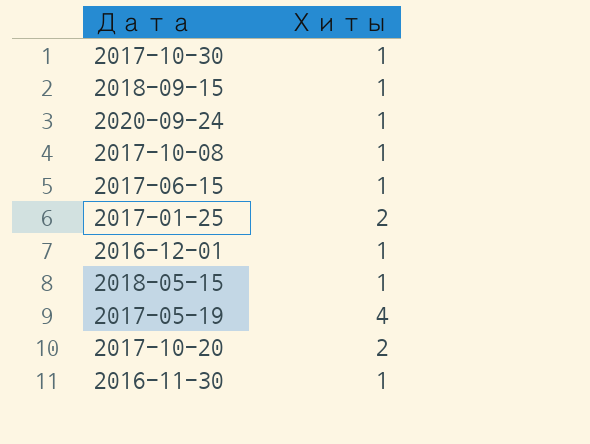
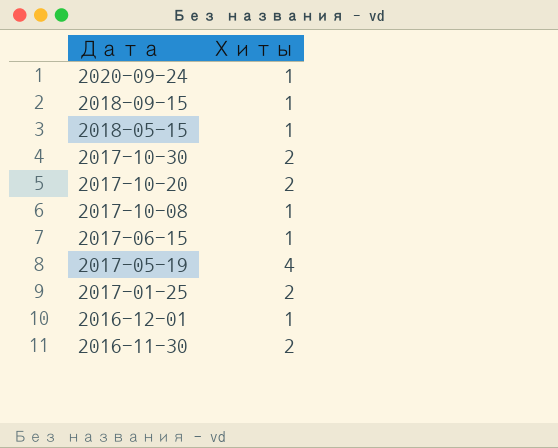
row order: none -> Дата descending
2017-10-30 | Хиты: 1 -> 2
2016-11-30 | Хиты: 1 -> 2

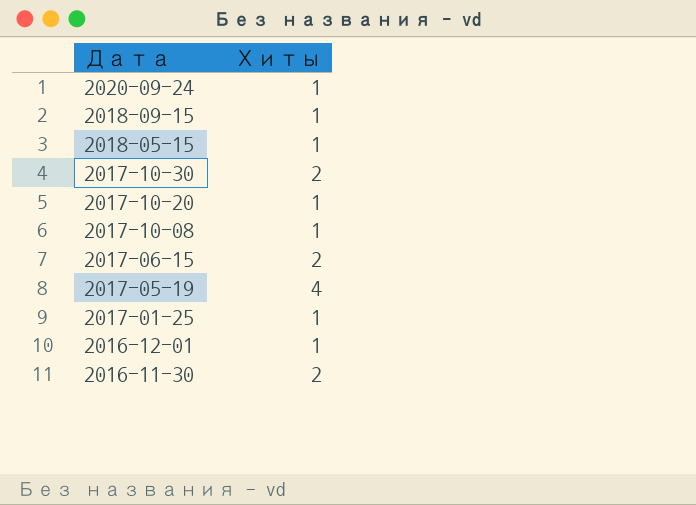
2017-10-20 | Хиты: 2 -> 1
2017-06-15 | Хиты: 1 -> 2
2017-01-25 | Хиты: 2 -> 1

